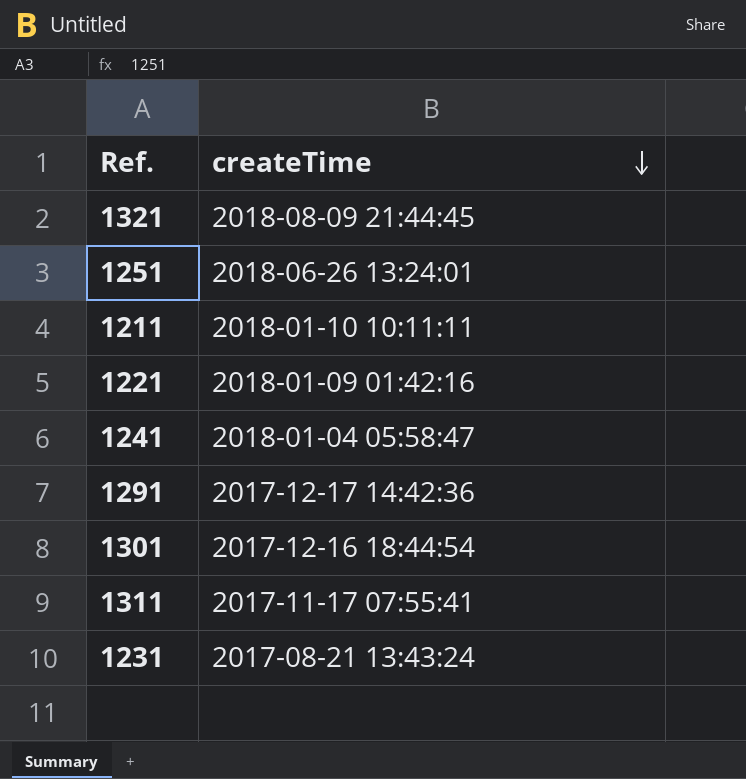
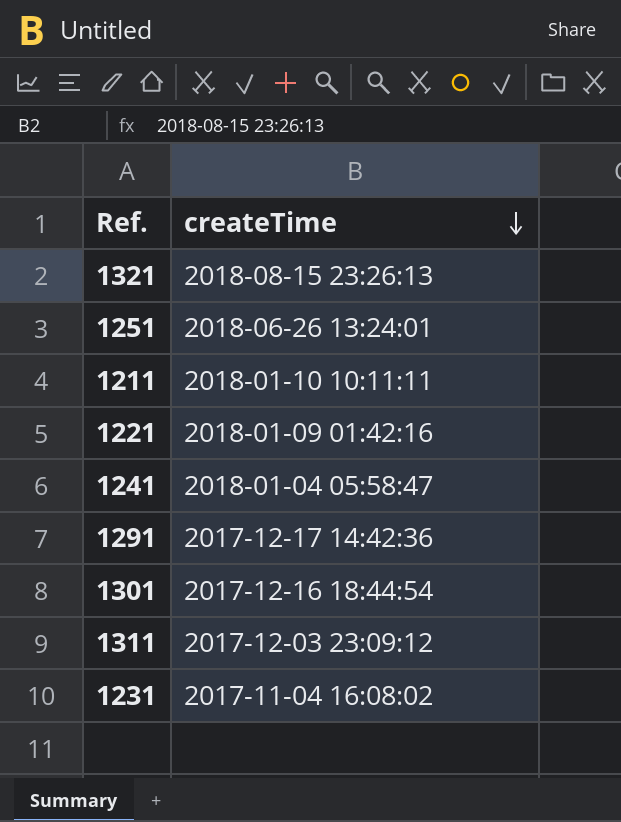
1321 | createTime: 2018-08-09 21:44:45 -> 2018-08-15 23:26:13
1311 | createTime: 2017-11-17 07:55:41 -> 2017-12-03 23:09:12
1231 | createTime: 2017-08-21 13:43:24 -> 2017-11-04 16:08:02

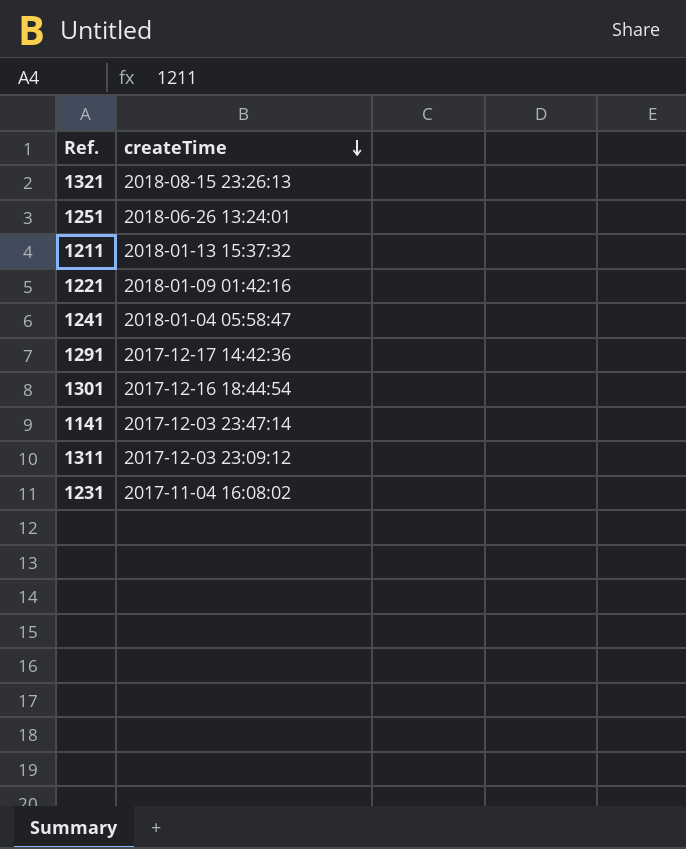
1211 | createTime: 2018-01-10 10:11:11 -> 2018-01-13 15:37:32
row 1141: none -> 2017-12-03 23:47:14

